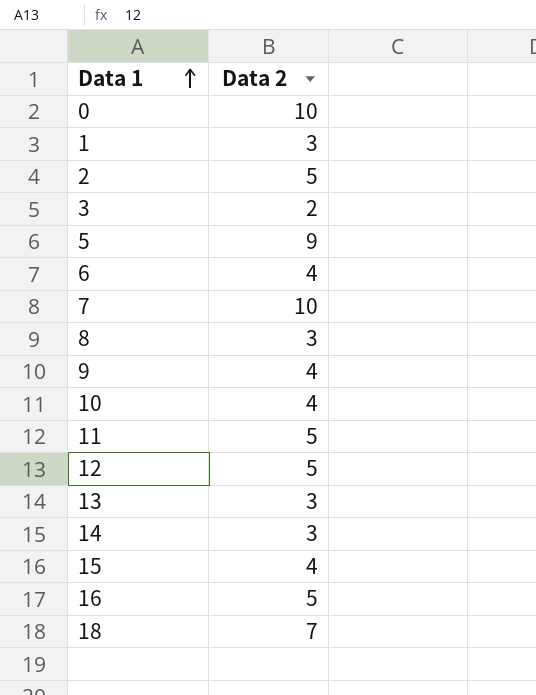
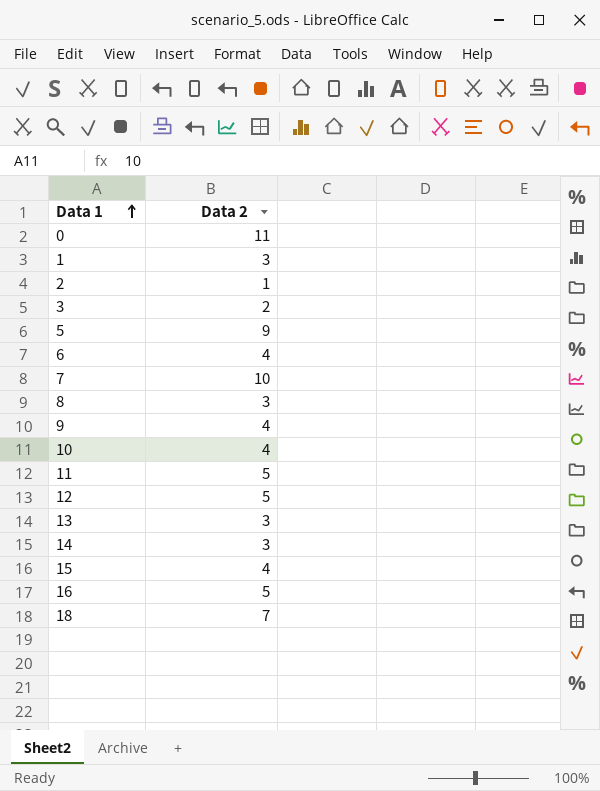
0 | Data 2: 10 -> 11
2 | Data 2: 5 -> 1

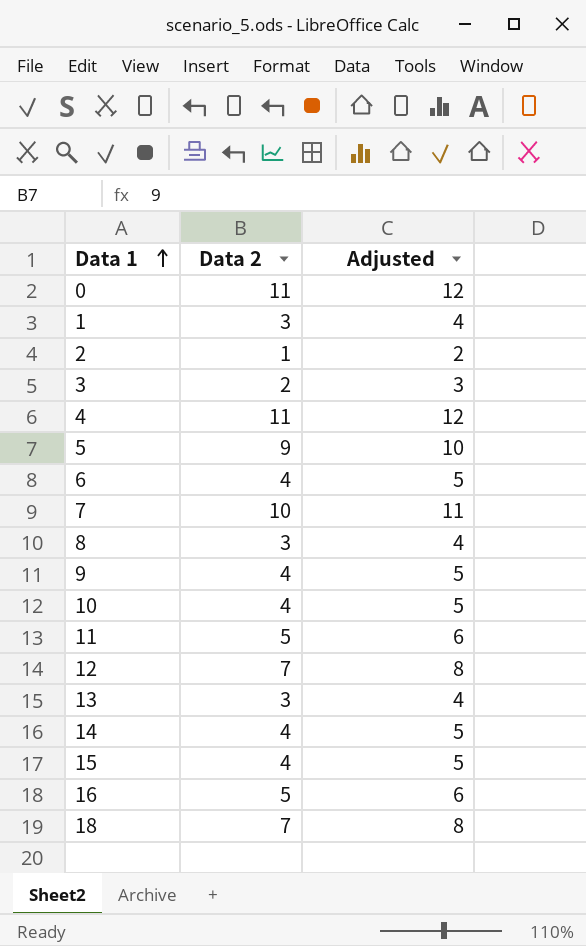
column Adjusted | formula: none -> [Data 2] + 1
row 4: none -> 11 | 12
12 | Data 2: 5 -> 7
14 | Data 2: 3 -> 4

